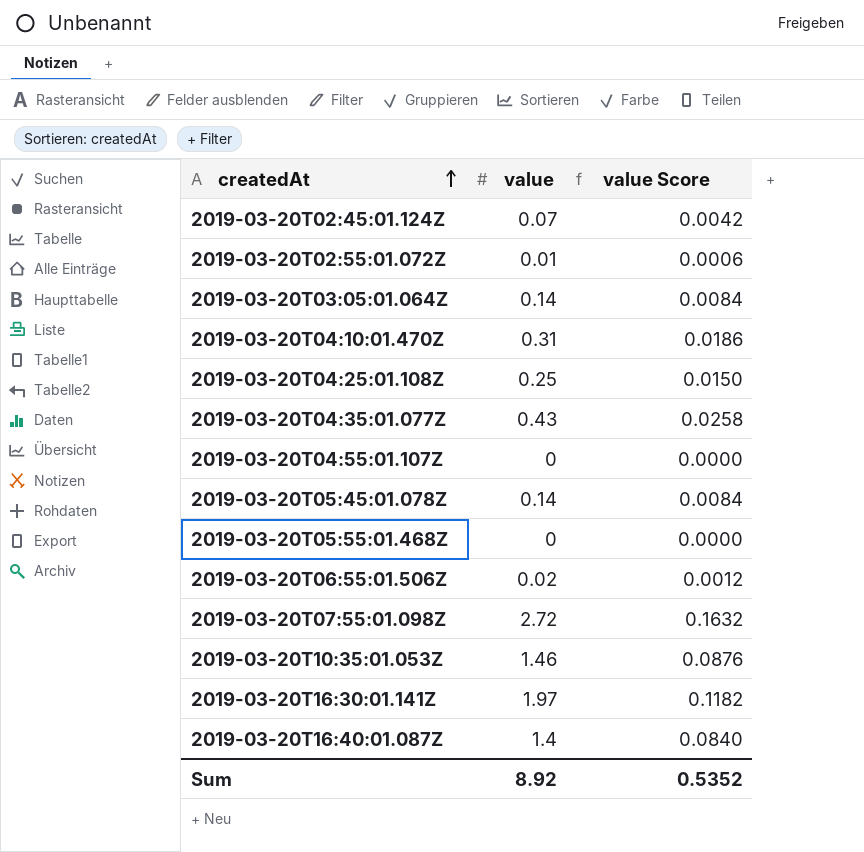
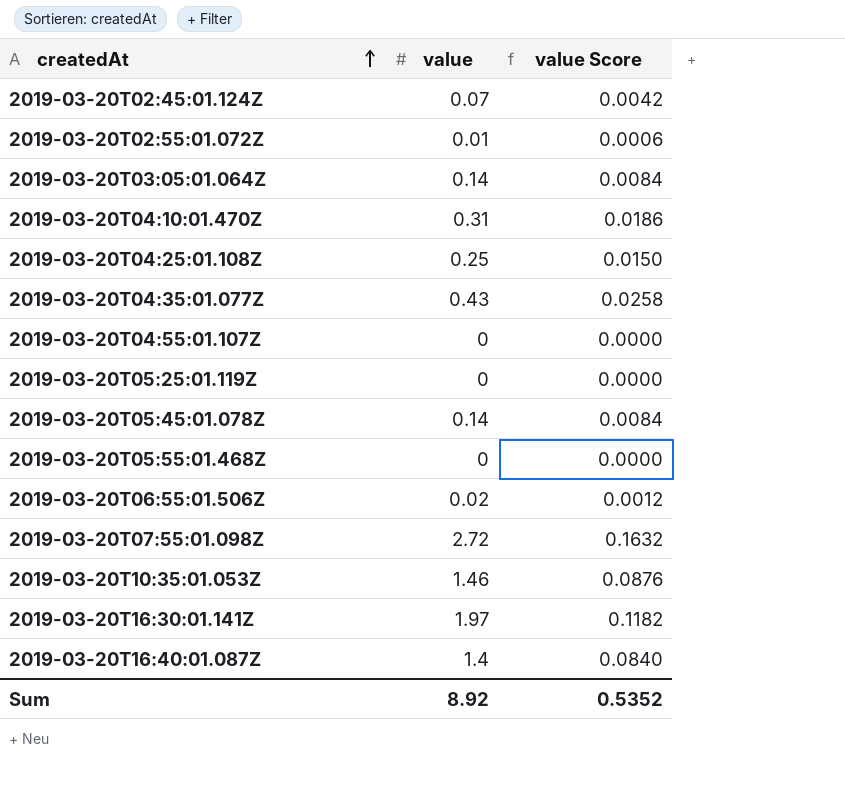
row 2019-03-20T05:25:01.119Z: none -> 0 | 0.0000

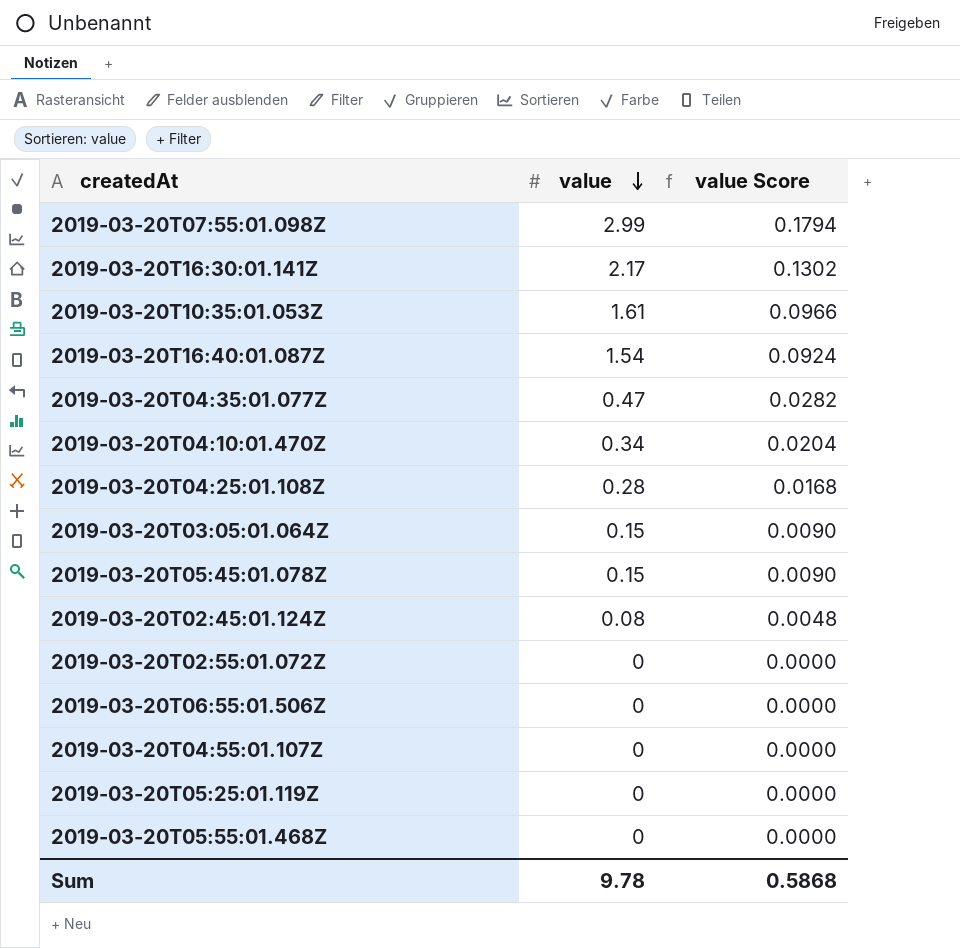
row order: createdAt ascending -> value descending
2019-03-20T07:55:01.098Z | value: 2.72 -> 2.99
2019-03-20T07:55:01.098Z | value Score: 0.1632 -> 0.1794
2019-03-20T16:30:01.141Z | value: 1.97 -> 2.17
2019-03-20T16:30:01.141Z | value Score: 0.1182 -> 0.1302
2019-03-20T10:35:01.053Z | value: 1.46 -> 1.61
2019-03-20T10:35:01.053Z | value Score: 0.0876 -> 0.0966
2019-03-20T16:40:01.087Z | value: 1.4 -> 1.54
2019-03-20T16:40:01.087Z | value Score: 0.0840 -> 0.0924
2019-03-20T04:35:01.077Z | value: 0.43 -> 0.47
2019-03-20T04:35:01.077Z | value Score: 0.0258 -> 0.0282
2019-03-20T04:10:01.470Z | value: 0.31 -> 0.34
2019-03-20T04:10:01.470Z | value Score: 0.0186 -> 0.0204
2019-03-20T04:25:01.108Z | value: 0.25 -> 0.28
2019-03-20T04:25:01.108Z | value Score: 0.0150 -> 0.0168
2019-03-20T03:05:01.064Z | value: 0.14 -> 0.15
2019-03-20T03:05:01.064Z | value Score: 0.0084 -> 0.0090
2019-03-20T05:45:01.078Z | value: 0.14 -> 0.15
2019-03-20T05:45:01.078Z | value Score: 0.0084 -> 0.0090
2019-03-20T02:45:01.124Z | value: 0.07 -> 0.08
2019-03-20T02:45:01.124Z | value Score: 0.0042 -> 0.0048
2019-03-20T02:55:01.072Z | value: 0.01 -> 0
2019-03-20T02:55:01.072Z | value Score: 0.0006 -> 0.0000
2019-03-20T06:55:01.506Z | value: 0.02 -> 0
2019-03-20T06:55:01.506Z | value Score: 0.0012 -> 0.0000
Sum | value: 8.92 -> 9.78
Sum | value Score: 0.5352 -> 0.5868

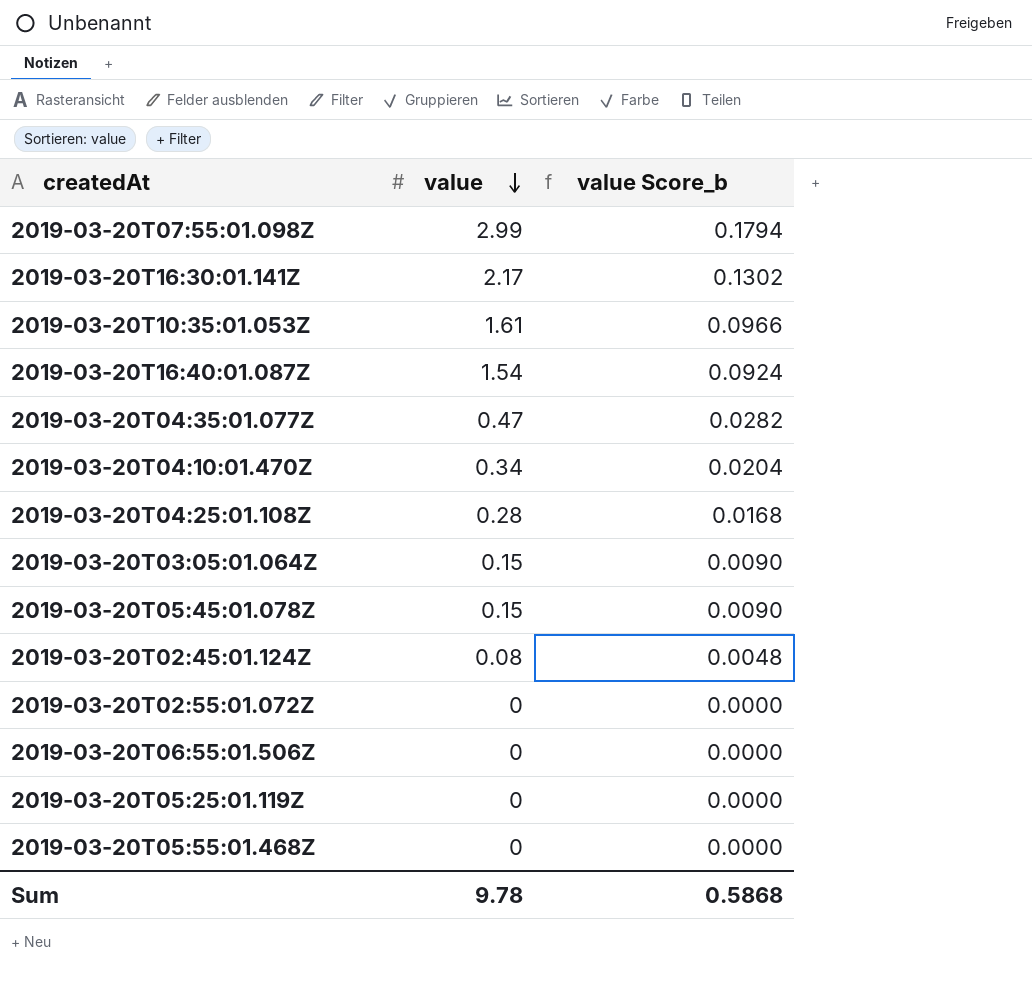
column name: value Score -> value Score_b
row 2019-03-20T04:55:01.107Z: 0 | 0.0000 -> none

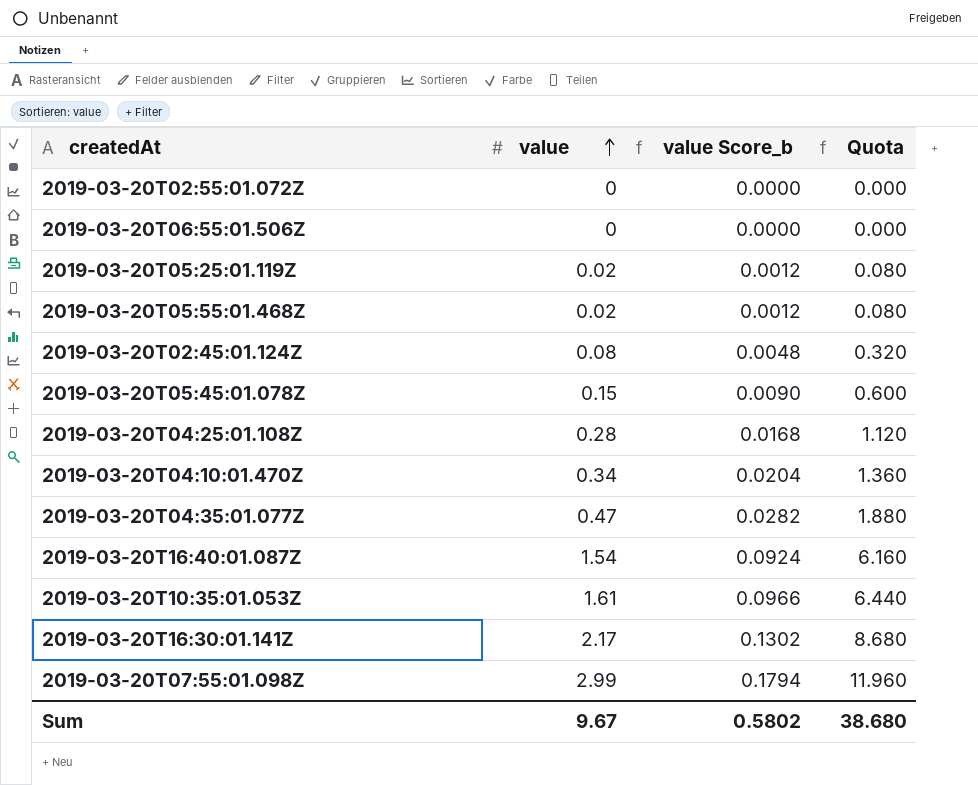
row order: value descending -> value ascending
column Quota | formula: none -> [value] * 4
row 2019-03-20T03:05:01.064Z: 0.15 | 0.0090 -> none
2019-03-20T05:25:01.119Z | value: 0 -> 0.02
2019-03-20T05:25:01.119Z | value Score_b: 0.0000 -> 0.0012
2019-03-20T05:55:01.468Z | value: 0 -> 0.02
2019-03-20T05:55:01.468Z | value Score_b: 0.0000 -> 0.0012
Sum | value: 9.78 -> 9.67
Sum | value Score_b: 0.5868 -> 0.5802

